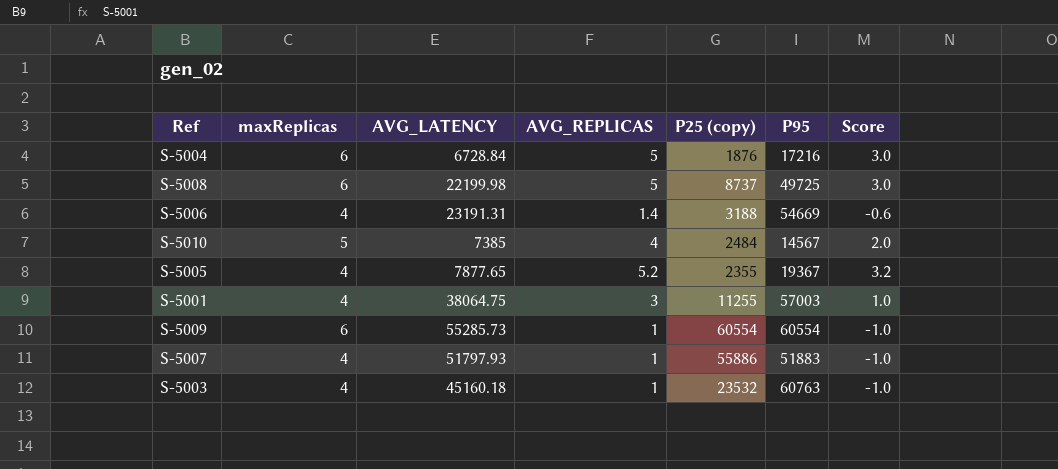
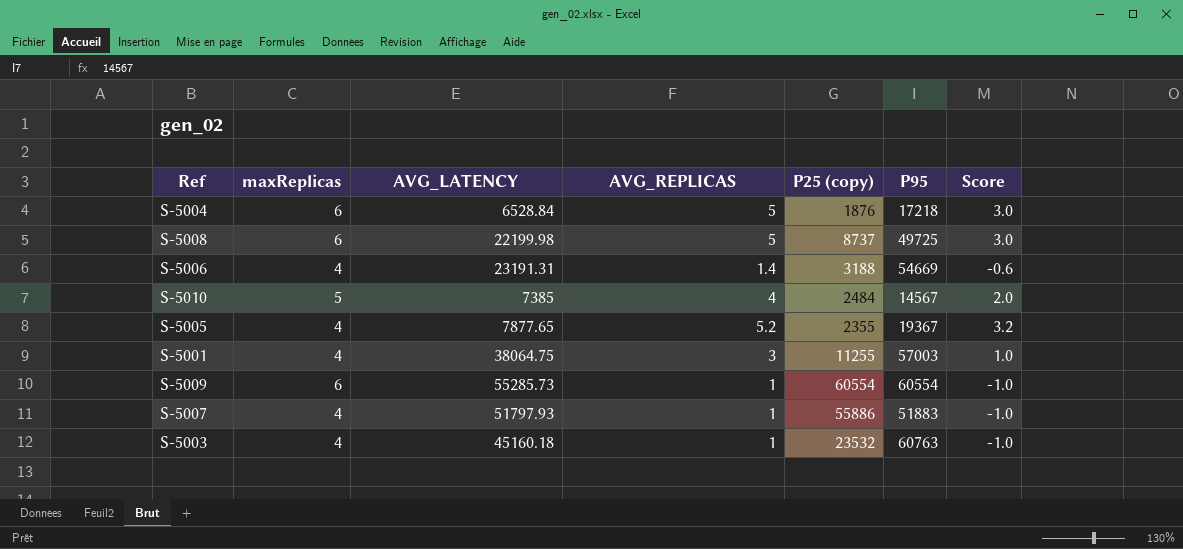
S-5004 | AVG_LATENCY: 6728.84 -> 6528.84
S-5004 | P95: 17216 -> 17218

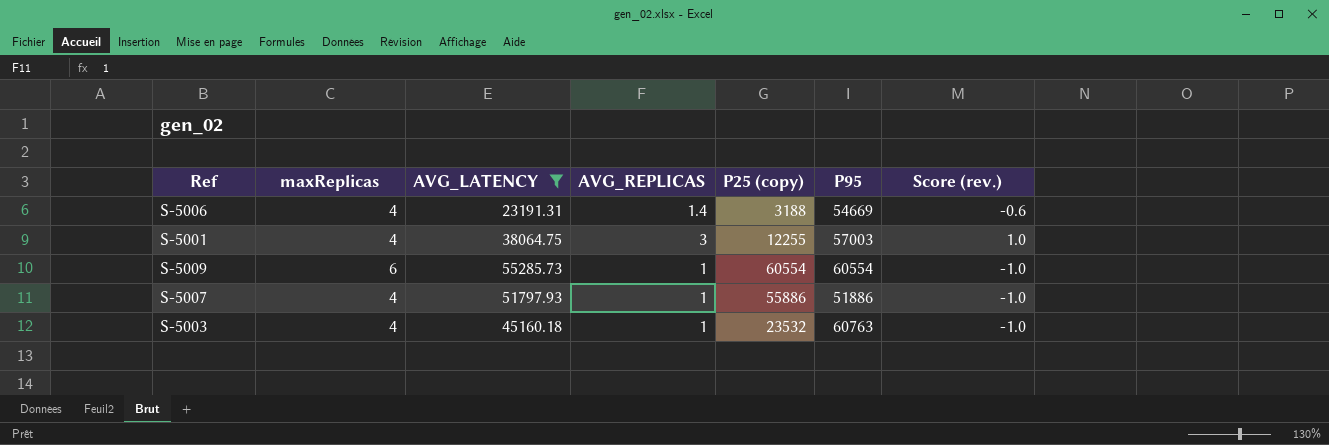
filter: none -> AVG_LATENCY >= 23191.31
column name: Score -> Score (rev.)
S-5001 | P25 (copy): 11255 -> 12255
S-5007 | P95: 51883 -> 51886

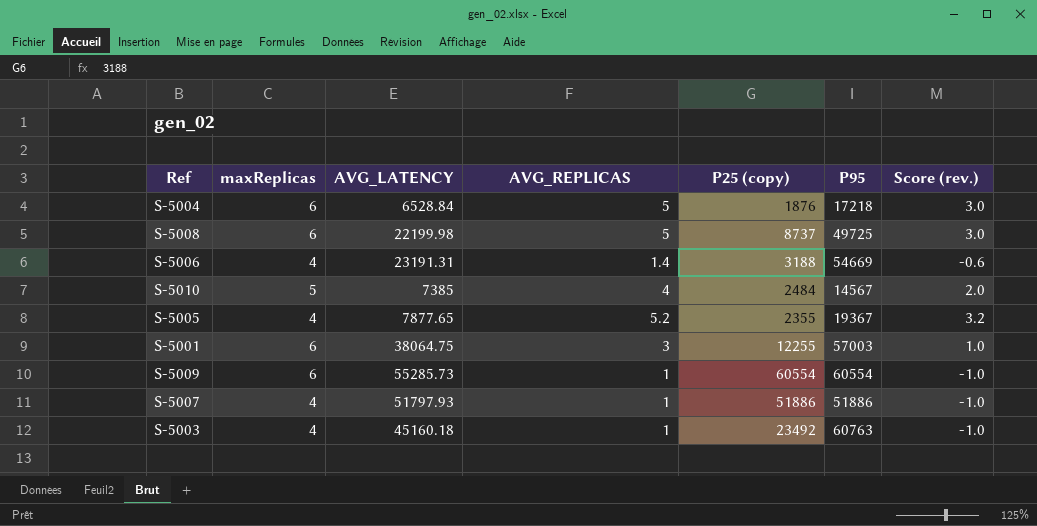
filter: AVG_LATENCY >= 23191.31 -> none
S-5001 | maxReplicas: 4 -> 6
S-5007 | P25 (copy): 55886 -> 51886
S-5003 | P25 (copy): 23532 -> 23492

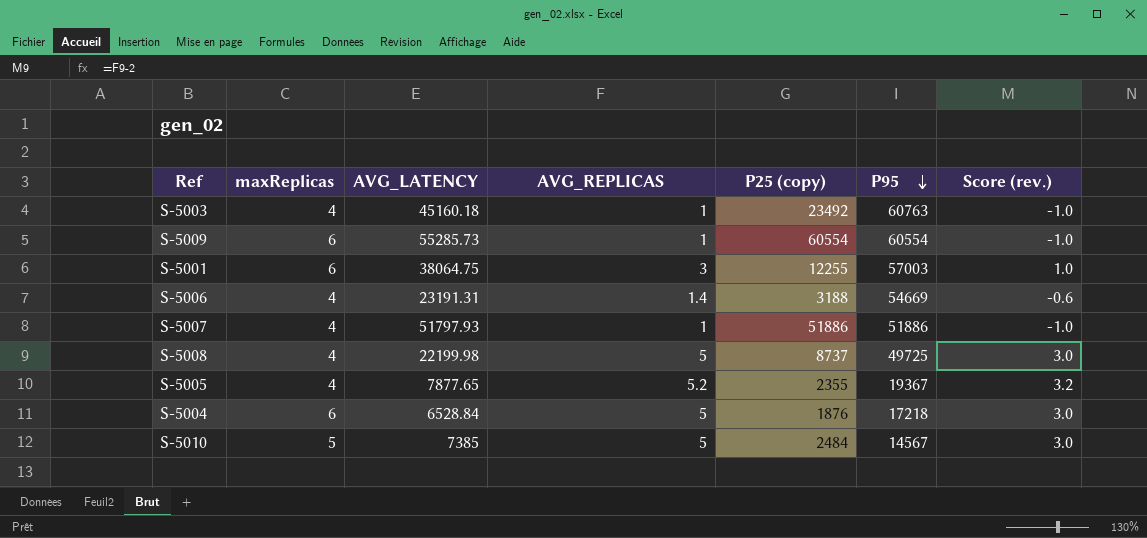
row order: none -> P95 descending
S-5008 | maxReplicas: 6 -> 4
S-5010 | AVG_REPLICAS: 4 -> 5
S-5010 | Score (rev.): 2.0 -> 3.0

